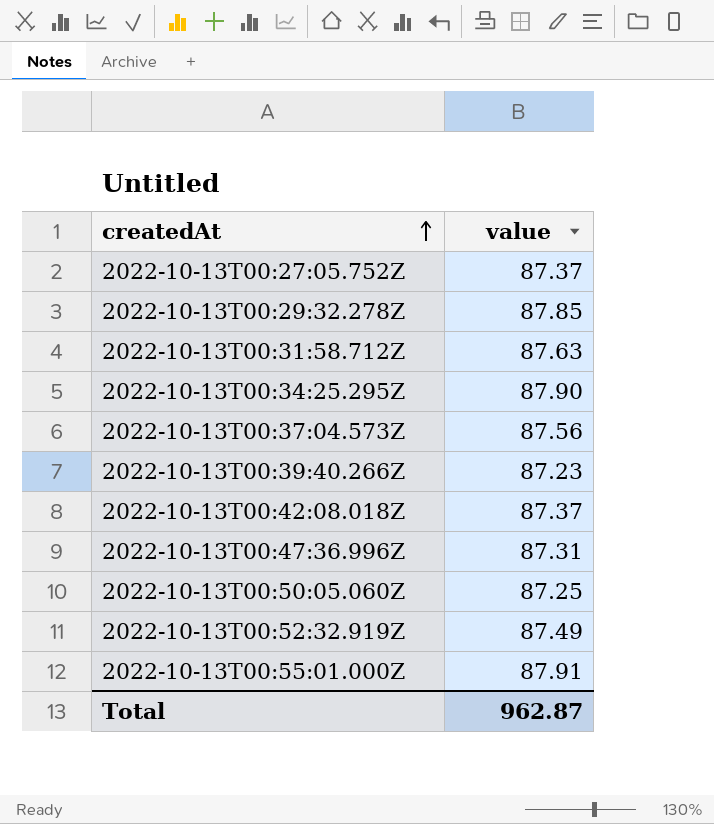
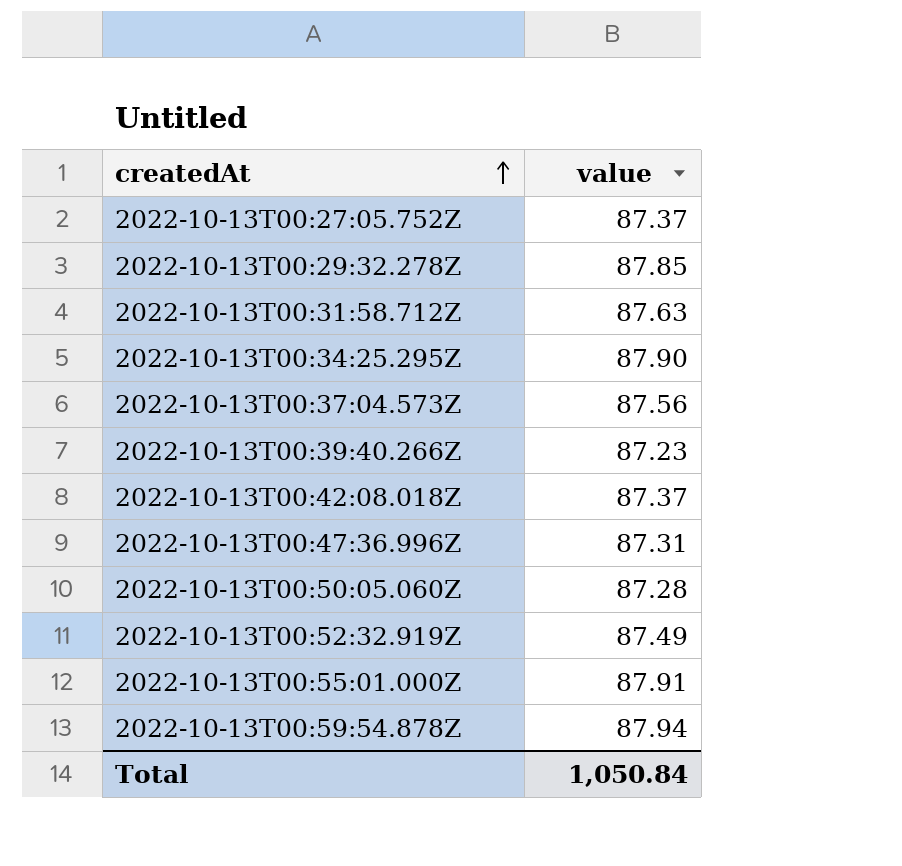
2022-10-13T00:50:05.060Z | value: 87.25 -> 87.28
row 2022-10-13T00:59:54.878Z: none -> 87.94
Total | value: 962.87 -> 1,050.84

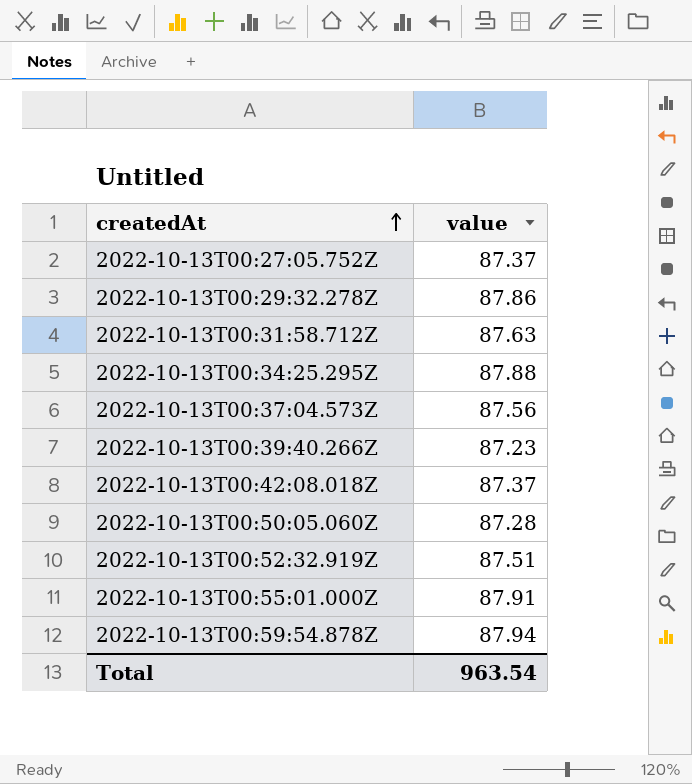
row 2022-10-13T00:47:36.996Z: 87.31 -> none
2022-10-13T00:29:32.278Z | value: 87.85 -> 87.86
2022-10-13T00:34:25.295Z | value: 87.90 -> 87.88
2022-10-13T00:52:32.919Z | value: 87.49 -> 87.51
Total | value: 1,050.84 -> 963.54

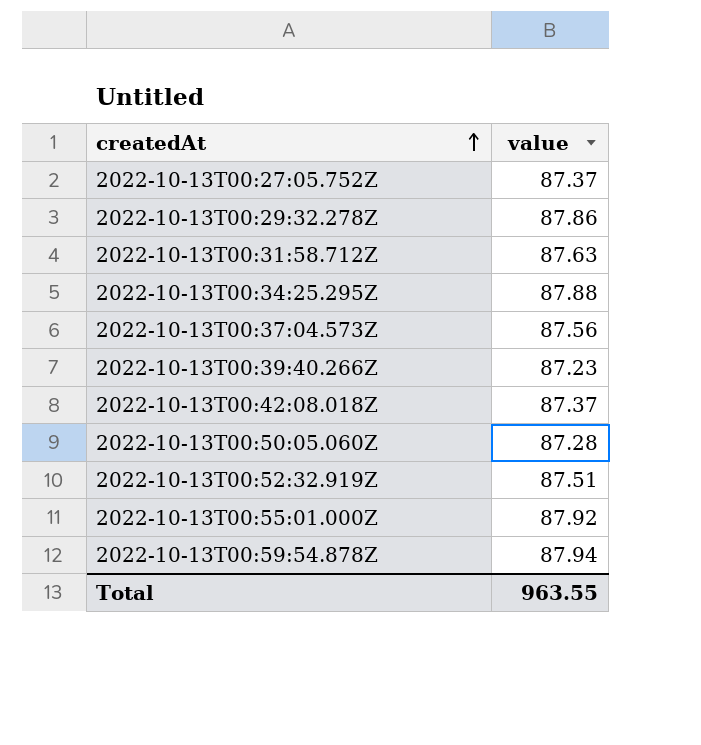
2022-10-13T00:55:01.000Z | value: 87.91 -> 87.92
Total | value: 963.54 -> 963.55

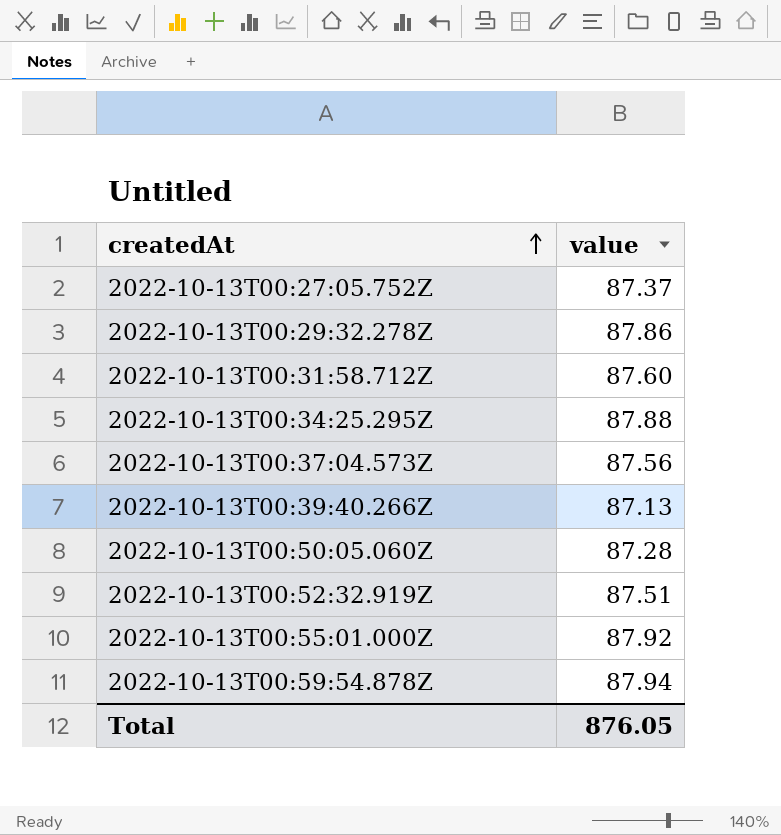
row 2022-10-13T00:42:08.018Z: 87.37 -> none
2022-10-13T00:31:58.712Z | value: 87.63 -> 87.60
2022-10-13T00:39:40.266Z | value: 87.23 -> 87.13
Total | value: 963.55 -> 876.05

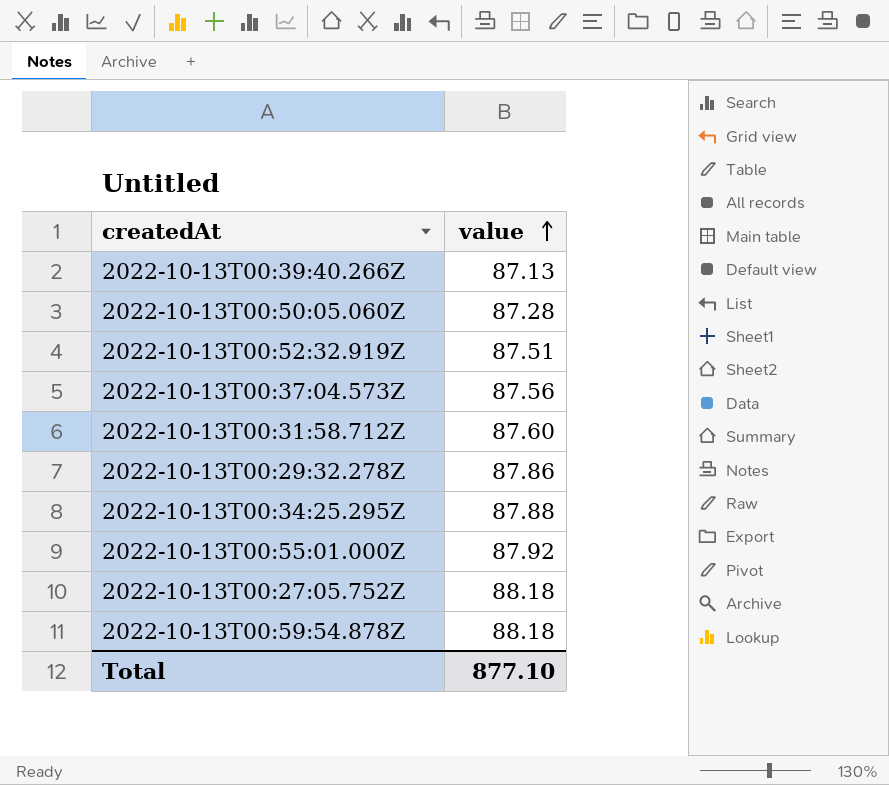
row order: createdAt ascending -> value ascending
2022-10-13T00:27:05.752Z | value: 87.37 -> 88.18
2022-10-13T00:59:54.878Z | value: 87.94 -> 88.18
Total | value: 876.05 -> 877.10

